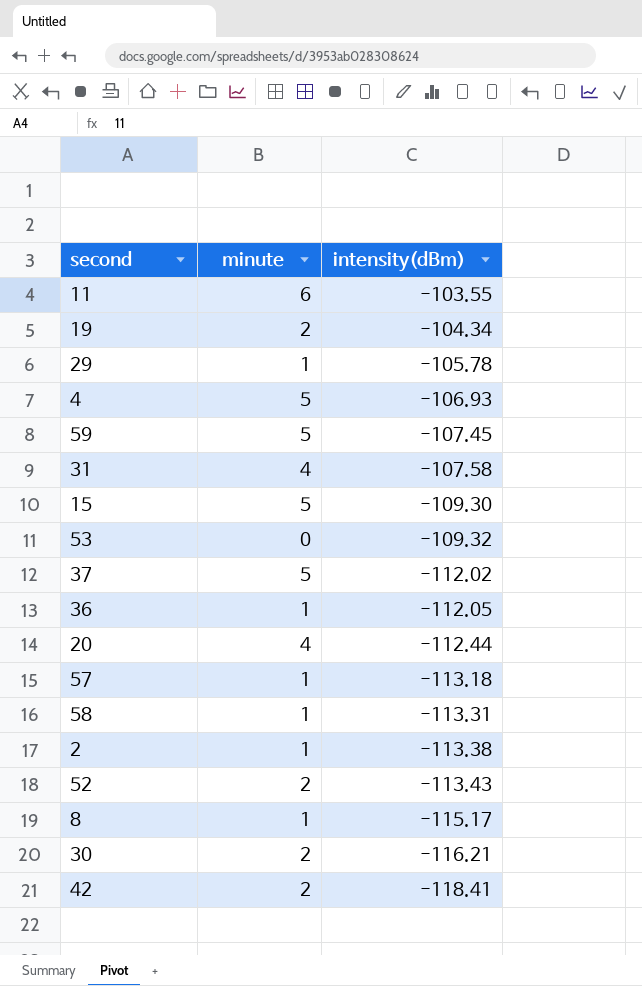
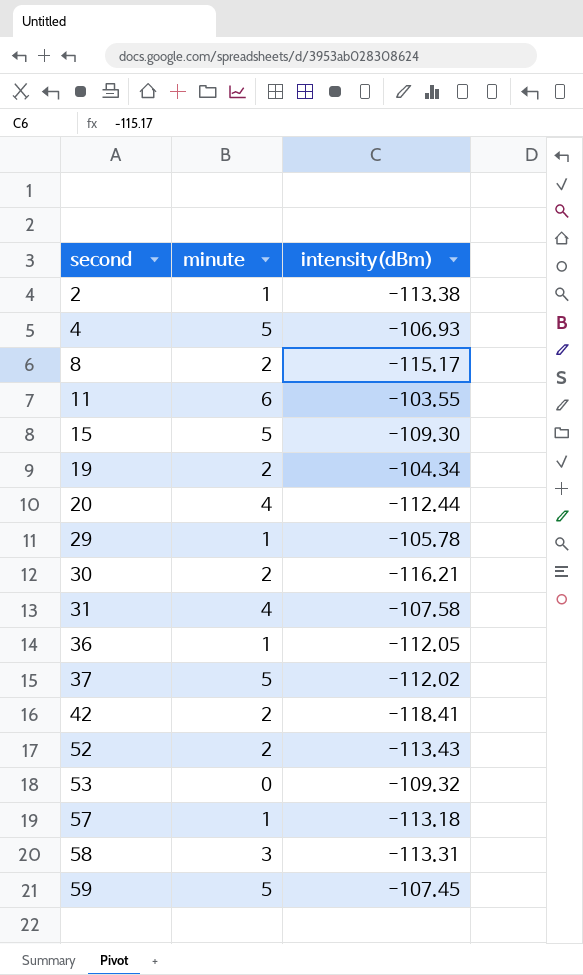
row order: intensity(dBm) descending -> second ascending
8 | minute: 1 -> 2
58 | minute: 1 -> 3

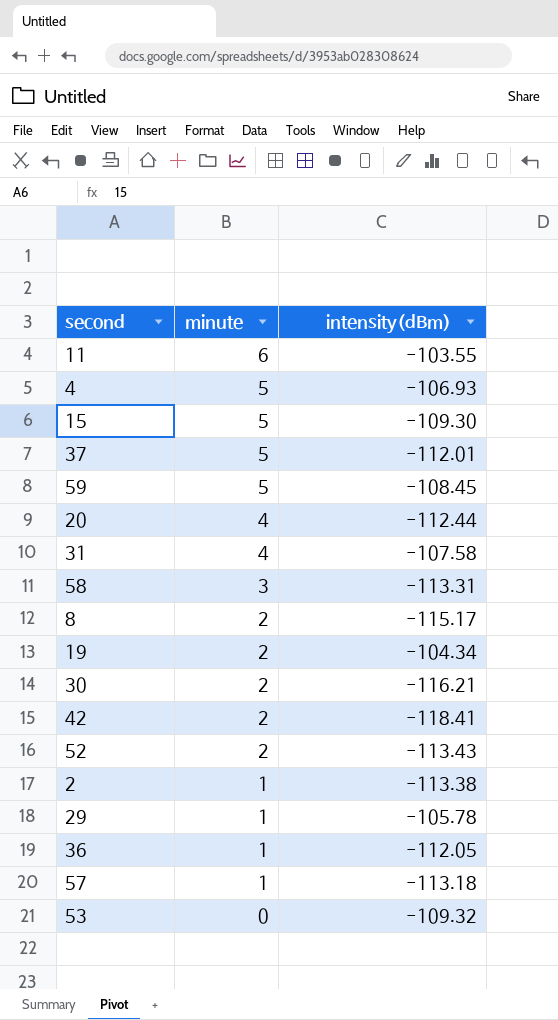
row order: second ascending -> minute descending
37 | intensity(dBm): -112.02 -> -112.01
59 | intensity(dBm): -107.45 -> -108.45

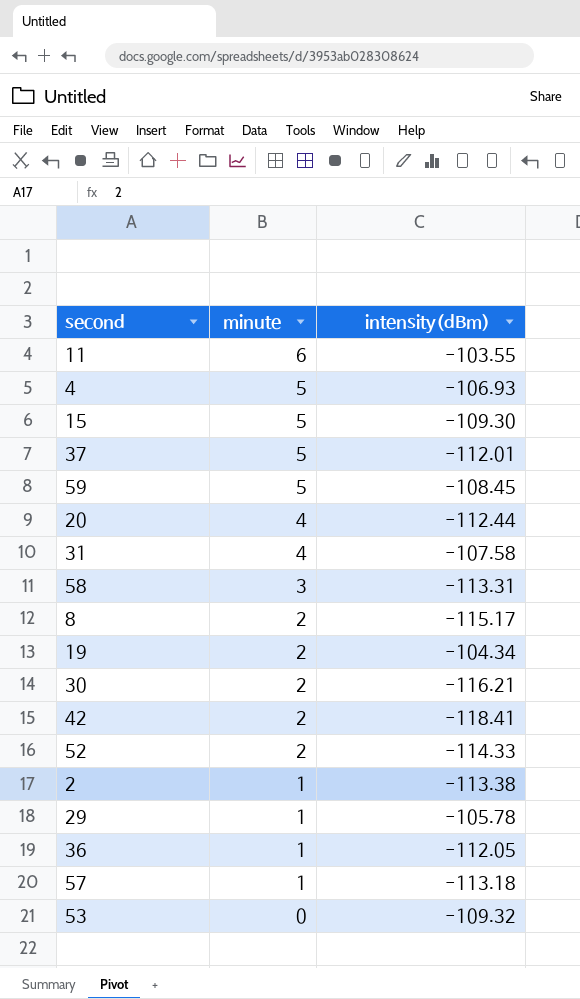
52 | intensity(dBm): -113.43 -> -114.33

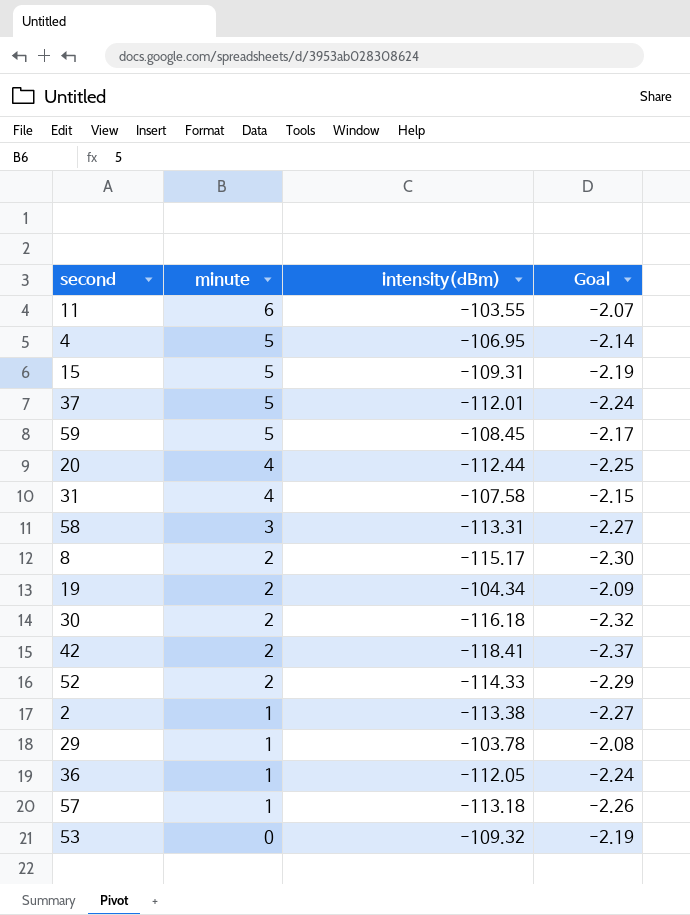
column Goal | formula: none -> [intensity(dBm)] * 0.02
4 | intensity(dBm): -106.93 -> -106.95
15 | intensity(dBm): -109.30 -> -109.31
30 | intensity(dBm): -116.21 -> -116.18
29 | intensity(dBm): -105.78 -> -103.78

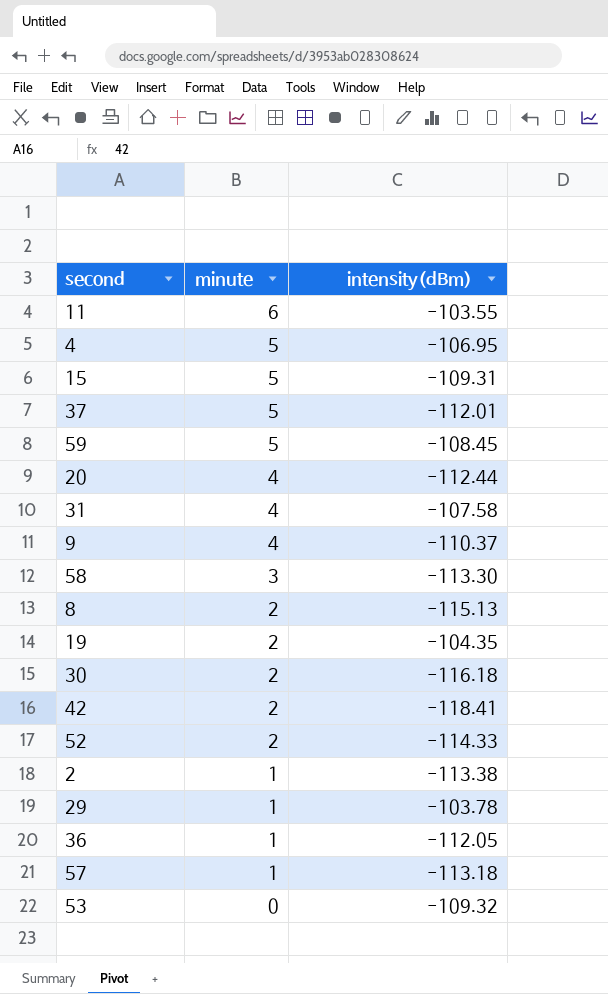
column Goal | formula: [intensity(dBm)] * 0.02 -> none
row 9: none -> 4 | -110.37
58 | intensity(dBm): -113.31 -> -113.30
8 | intensity(dBm): -115.17 -> -115.13
19 | intensity(dBm): -104.34 -> -104.35

